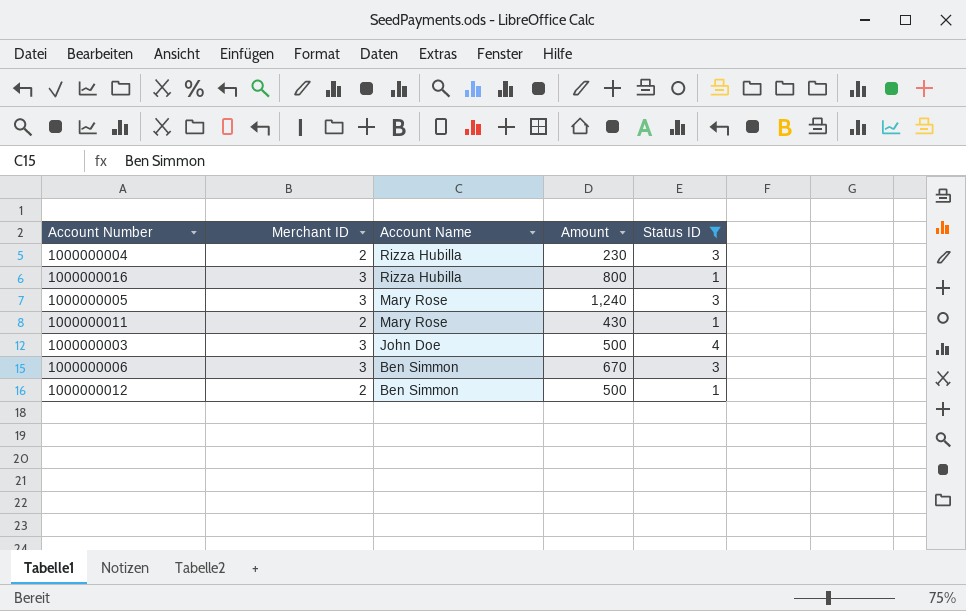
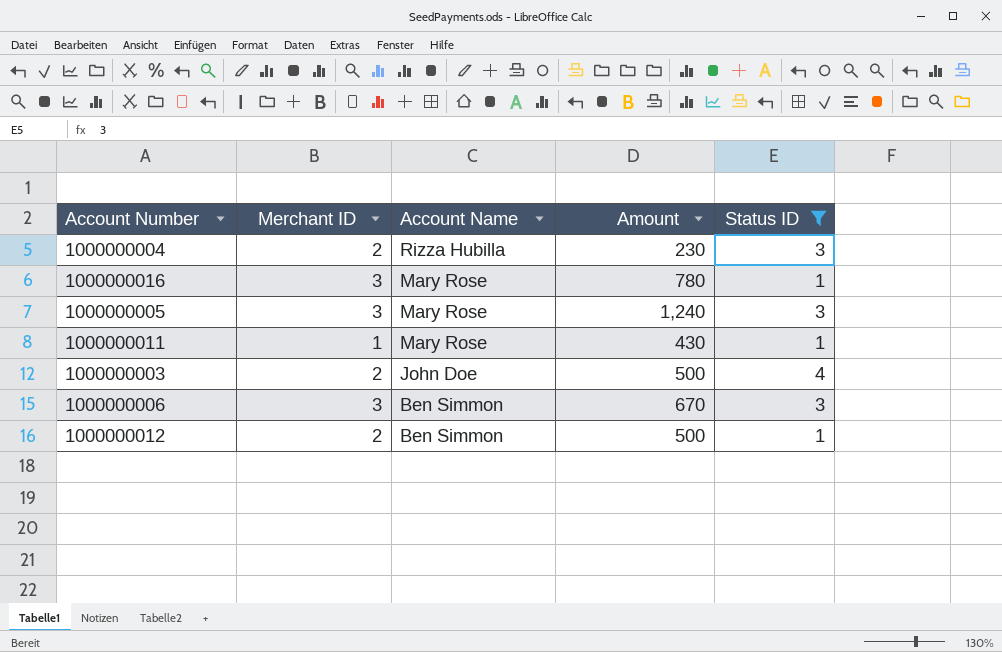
1000000016 | Account Name: Rizza Hubilla -> Mary Rose
1000000016 | Amount: 800 -> 780
1000000011 | Merchant ID: 2 -> 1
1000000003 | Merchant ID: 3 -> 2

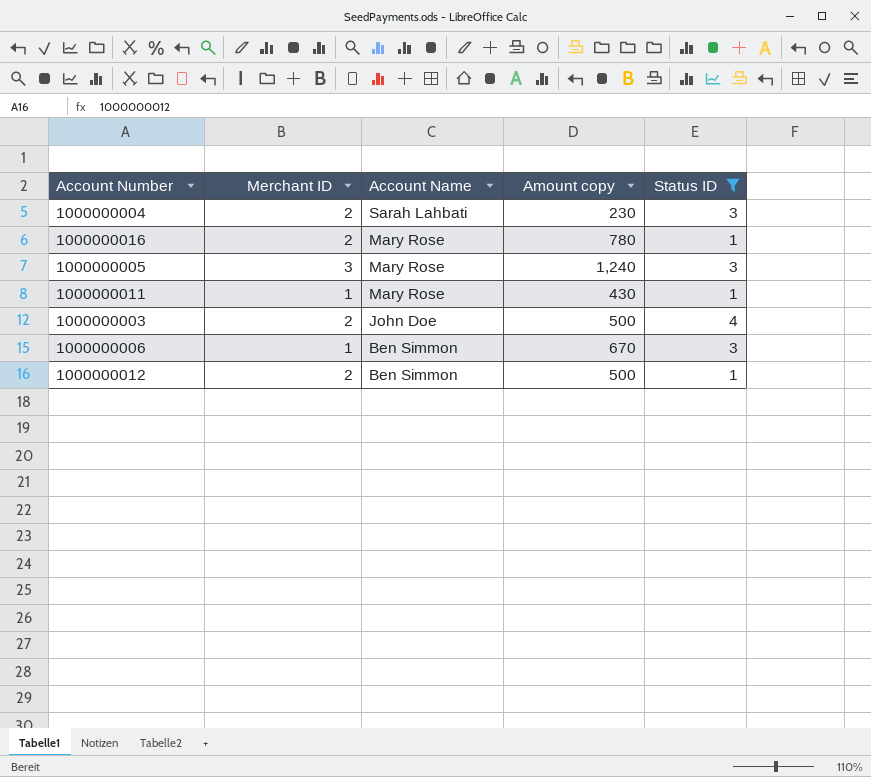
column name: Amount -> Amount copy
1000000004 | Account Name: Rizza Hubilla -> Sarah Lahbati
1000000016 | Merchant ID: 3 -> 2
1000000006 | Merchant ID: 3 -> 1

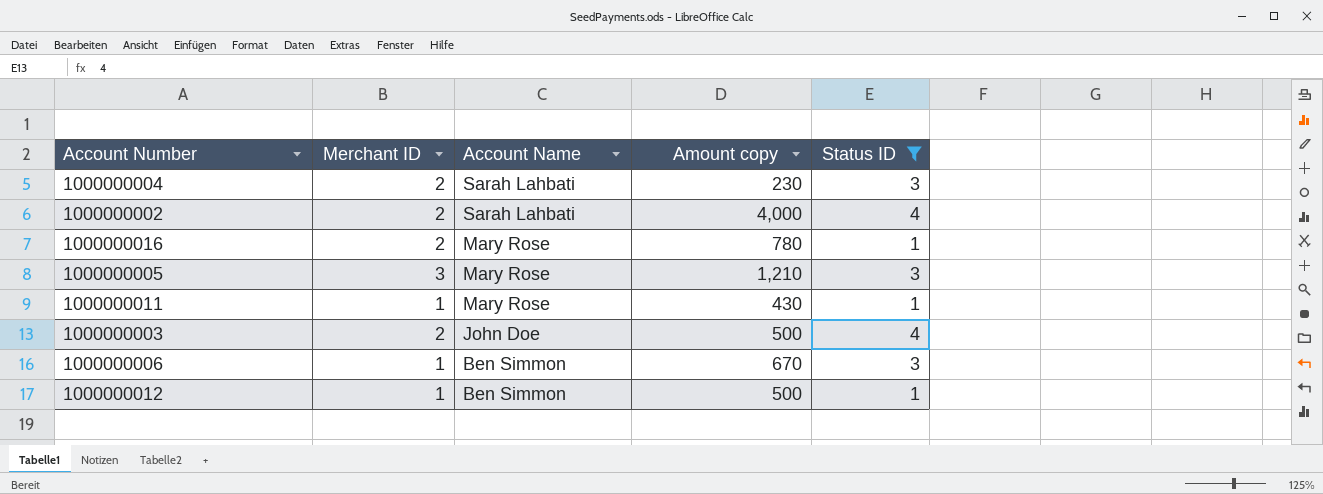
row 1000000002: none -> 2 | Sarah Lahbati | 4,000 | 4
1000000005 | Amount copy: 1,240 -> 1,210
1000000012 | Merchant ID: 2 -> 1

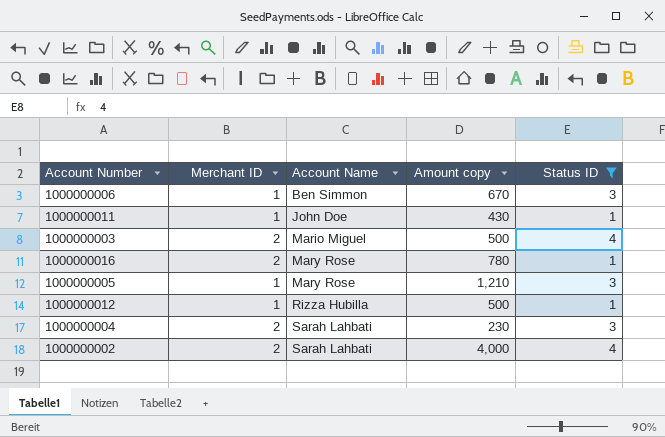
row order: Account Name descending -> Account Name ascending
1000000011 | Account Name: Mary Rose -> John Doe
1000000003 | Account Name: John Doe -> Mario Miguel
1000000005 | Merchant ID: 3 -> 1
1000000012 | Account Name: Ben Simmon -> Rizza Hubilla

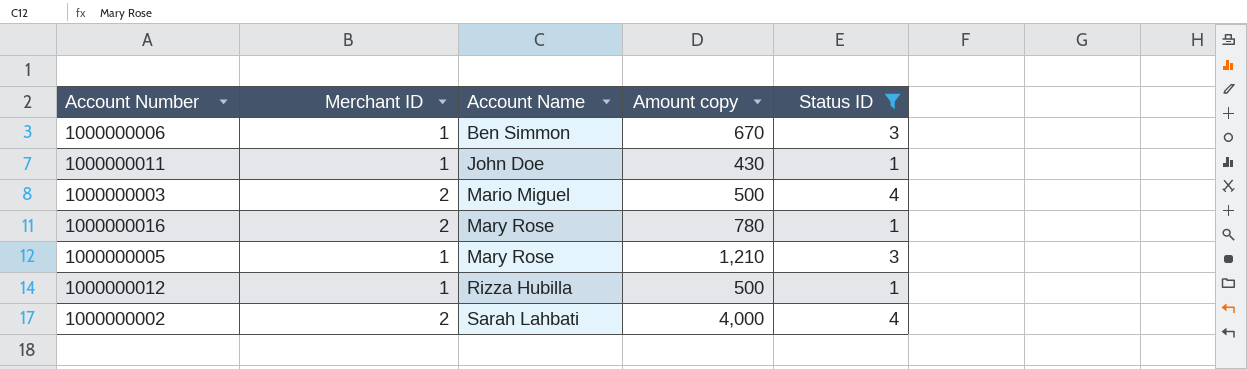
row 1000000004: 2 | Sarah Lahbati | 230 | 3 -> none

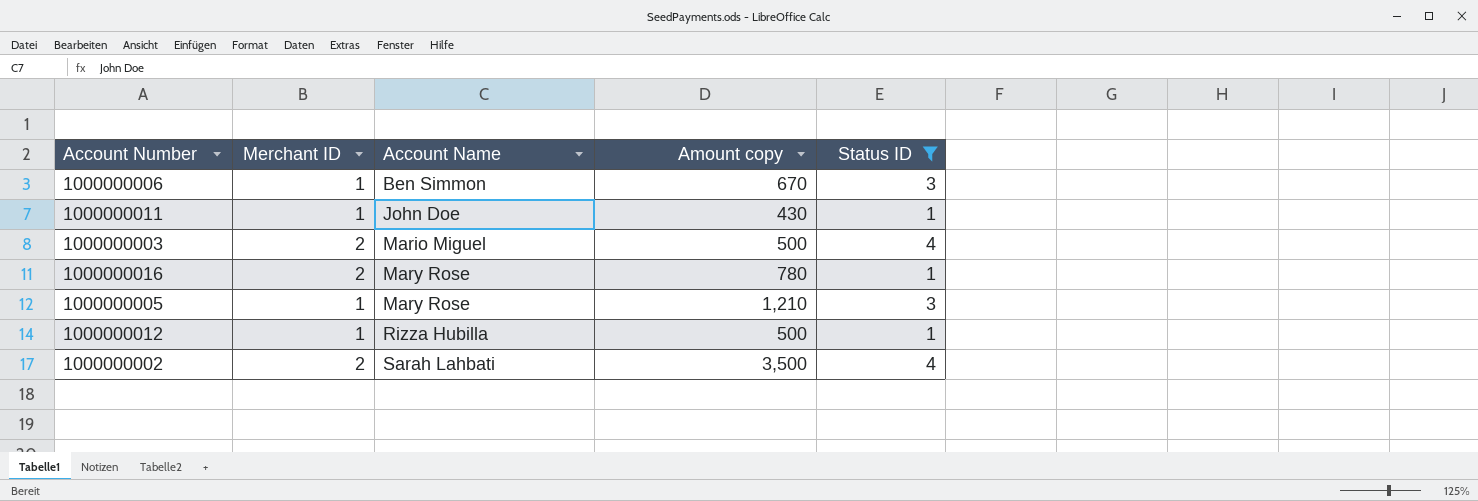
1000000002 | Amount copy: 4,000 -> 3,500

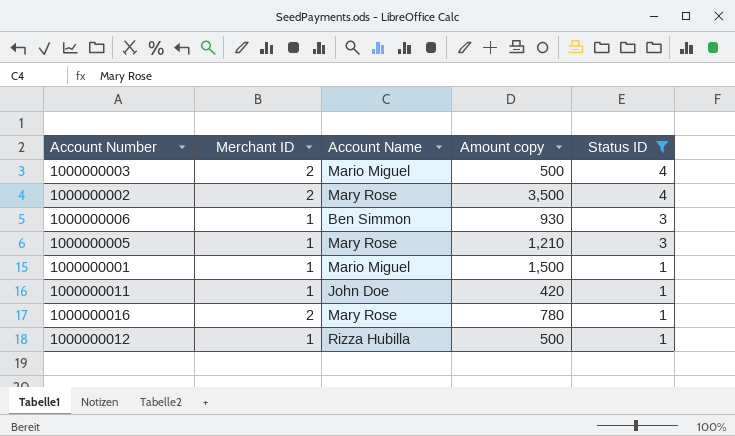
row order: Account Name ascending -> Status ID descending
1000000002 | Account Name: Sarah Lahbati -> Mary Rose
1000000006 | Amount copy: 670 -> 930
row 1000000001: none -> 1 | Mario Miguel | 1,500 | 1
1000000011 | Amount copy: 430 -> 420

